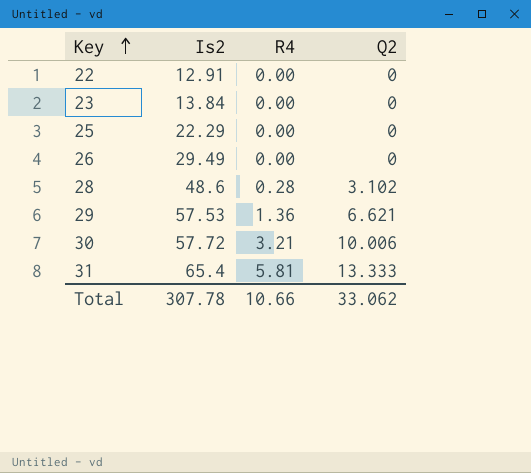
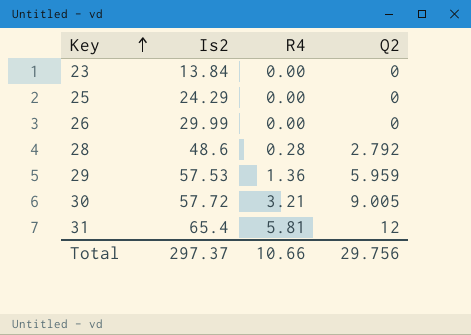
row 22: 12.91 | 0.00 | 0 -> none
25 | Is2: 22.29 -> 24.29
26 | Is2: 29.49 -> 29.99
28 | Q2: 3.102 -> 2.792
29 | Q2: 6.621 -> 5.959
30 | Q2: 10.006 -> 9.005
31 | Q2: 13.333 -> 12
Total | Is2: 307.78 -> 297.37
Total | Q2: 33.062 -> 29.756

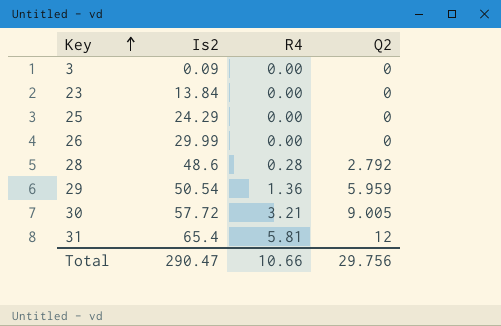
row 3: none -> 0.09 | 0.00 | 0
29 | Is2: 57.53 -> 50.54
Total | Is2: 297.37 -> 290.47

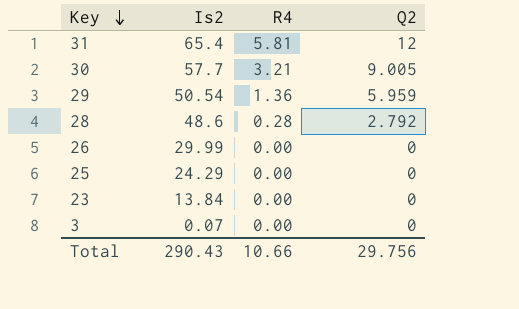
row order: Key ascending -> Key descending
30 | Is2: 57.72 -> 57.7
3 | Is2: 0.09 -> 0.07
Total | Is2: 290.47 -> 290.43

